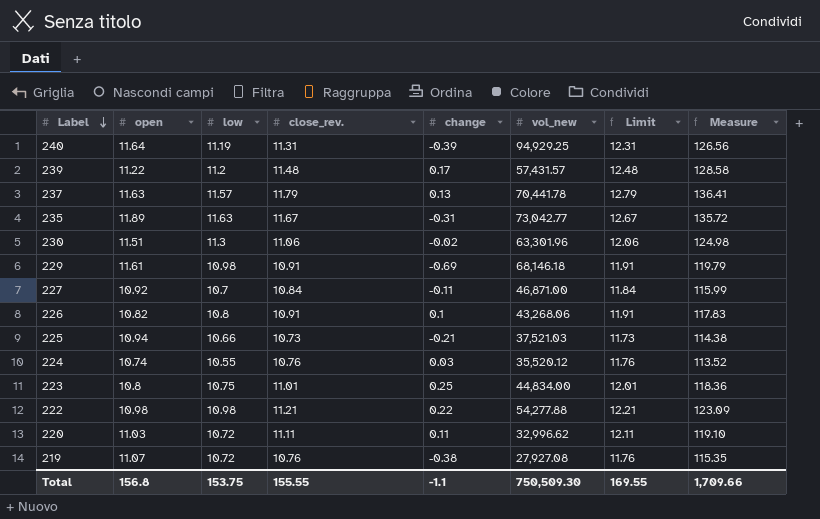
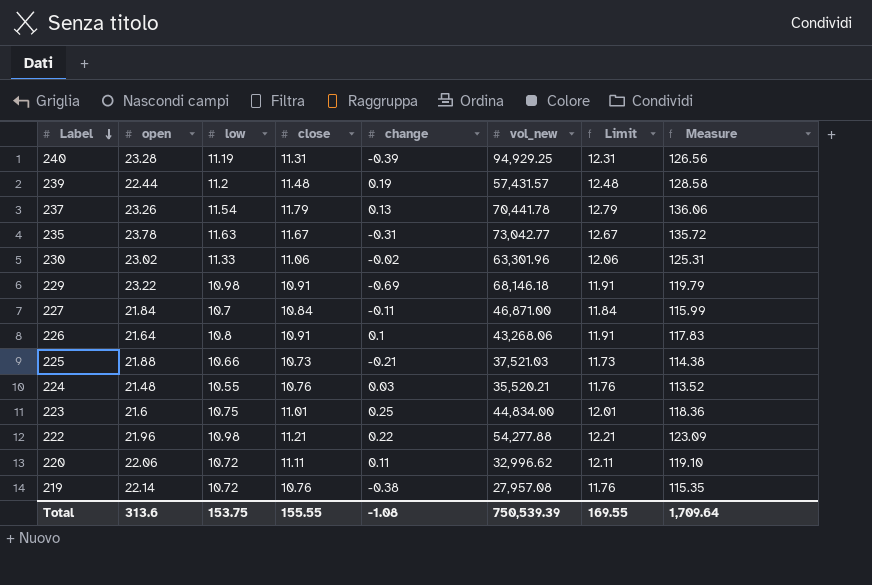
column name: close_rev. -> close
240 | open: 11.64 -> 23.28
239 | open: 11.22 -> 22.44
239 | change: 0.17 -> 0.19
237 | open: 11.63 -> 23.26
237 | low: 11.57 -> 11.54
237 | Measure: 136.41 -> 136.06
235 | open: 11.89 -> 23.78
230 | open: 11.51 -> 23.02
230 | low: 11.3 -> 11.33
230 | Measure: 124.98 -> 125.31
229 | open: 11.61 -> 23.22
227 | open: 10.92 -> 21.84
226 | open: 10.82 -> 21.64
225 | open: 10.94 -> 21.88
224 | open: 10.74 -> 21.48
224 | vol_new: 35,520.12 -> 35,520.21
223 | open: 10.8 -> 21.6
222 | open: 10.98 -> 21.96
220 | open: 11.03 -> 22.06
219 | open: 11.07 -> 22.14
219 | vol_new: 27,927.08 -> 27,957.08
Total | open: 156.8 -> 313.6
Total | change: -1.1 -> -1.08
Total | vol_new: 750,509.30 -> 750,539.39
Total | Measure: 1,709.66 -> 1,709.64

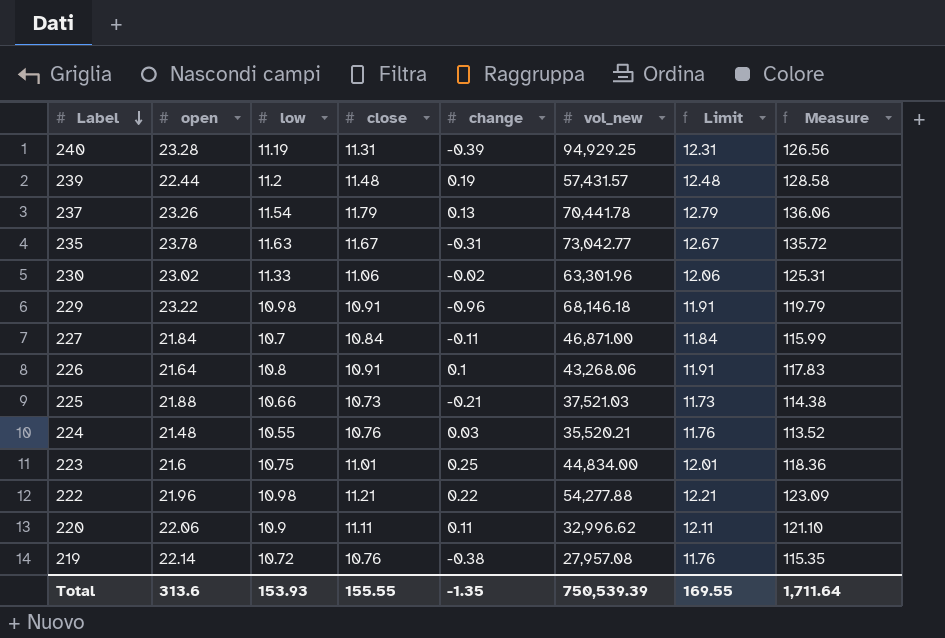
229 | change: -0.69 -> -0.96
220 | low: 10.72 -> 10.9
220 | Measure: 119.10 -> 121.10
Total | low: 153.75 -> 153.93
Total | change: -1.08 -> -1.35
Total | Measure: 1,709.64 -> 1,711.64

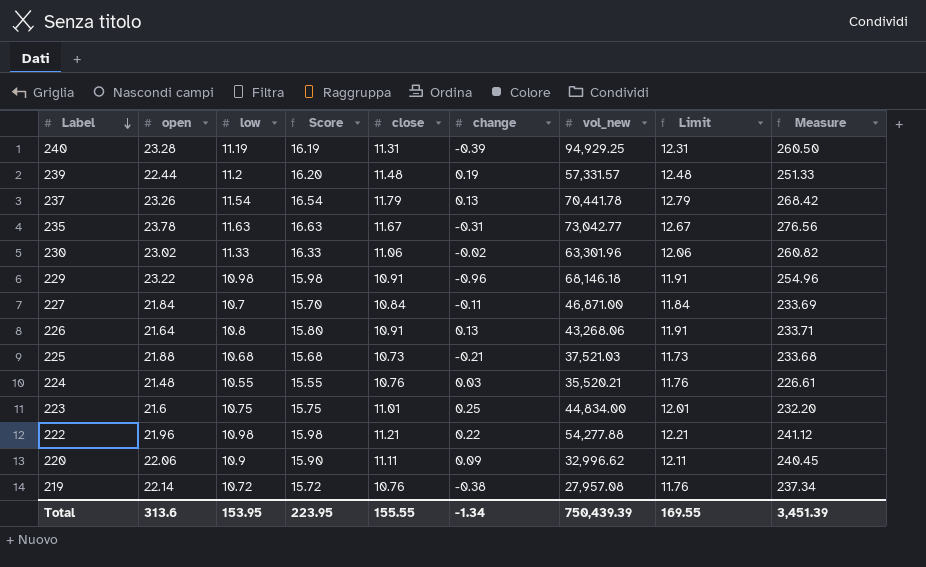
column Score | formula: none -> [low] + 5
column Measure | formula: [low] * [close] -> [open] * [low]
239 | vol_new: 57,431.57 -> 57,331.57
226 | change: 0.1 -> 0.13
225 | low: 10.66 -> 10.68
220 | change: 0.11 -> 0.09
Total | low: 153.93 -> 153.95
Total | change: -1.35 -> -1.34
Total | vol_new: 750,539.39 -> 750,439.39
Total | Measure: 1,711.64 -> 3,451.39

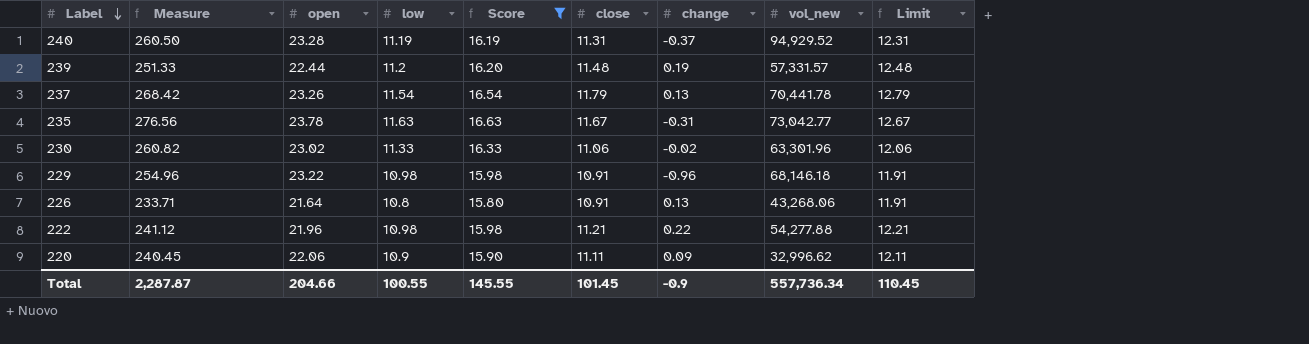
filter: none -> Score >= 15.80
column Measure | position: 9 -> 2
240 | change: -0.39 -> -0.37
240 | vol_new: 94,929.25 -> 94,929.52
Total | Measure: 3,451.39 -> 2,287.87
Total | open: 313.6 -> 204.66
Total | low: 153.95 -> 100.55
Total | Score: 223.95 -> 145.55
Total | close: 155.55 -> 101.45
Total | change: -1.34 -> -0.9
Total | vol_new: 750,439.39 -> 557,736.34
Total | Limit: 169.55 -> 110.45

